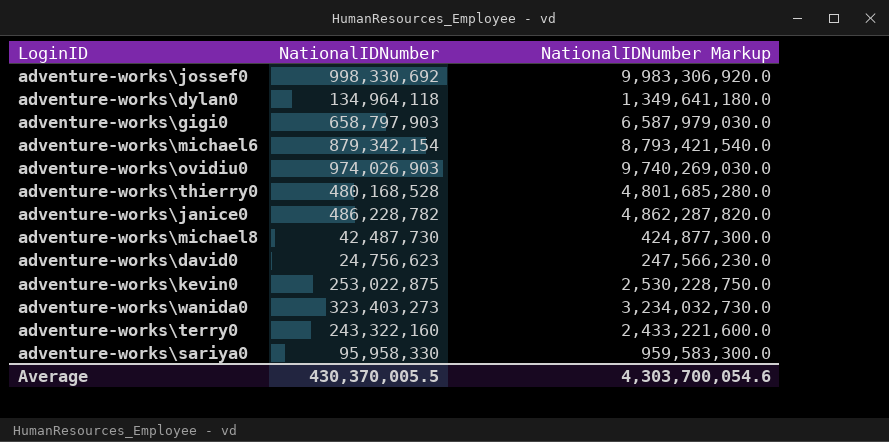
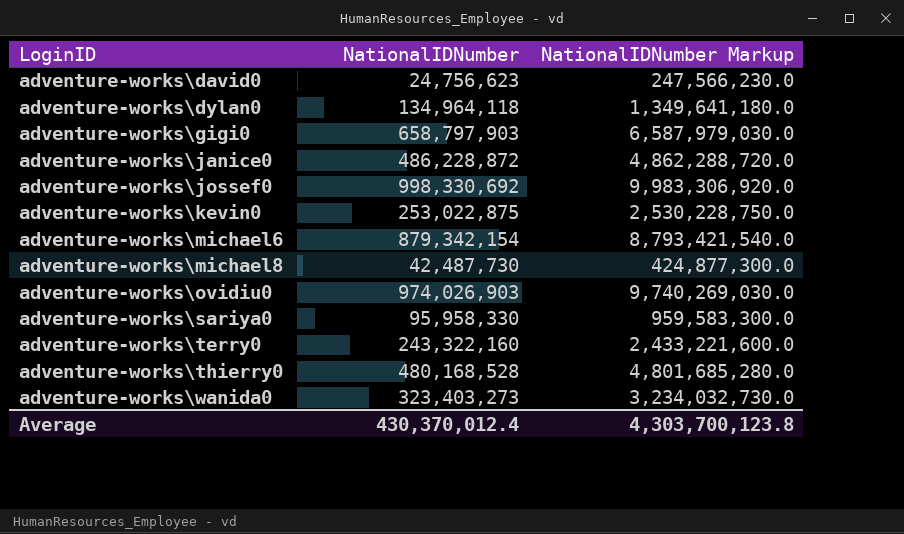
row order: none -> LoginID ascending
adventure-works\janice0 | NationalIDNumber: 486,228,782 -> 486,228,872
adventure-works\janice0 | NationalIDNumber Markup: 4,862,287,820.0 -> 4,862,288,720.0
Average | NationalIDNumber: 430,370,005.5 -> 430,370,012.4
Average | NationalIDNumber Markup: 4,303,700,054.6 -> 4,303,700,123.8

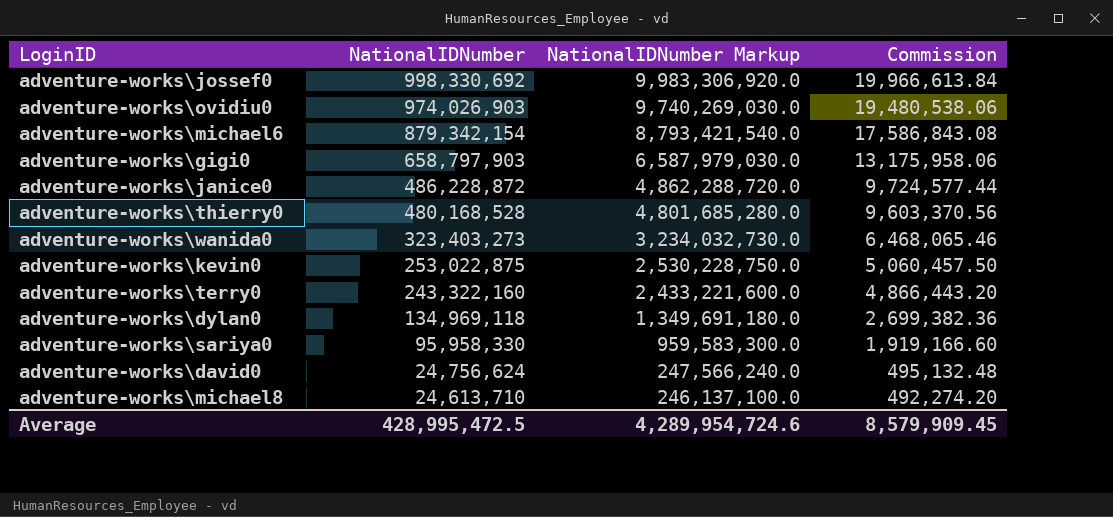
row order: LoginID ascending -> NationalIDNumber descending
column Commission | formula: none -> [NationalIDNumber] * 0.02
adventure-works\dylan0 | NationalIDNumber: 134,964,118 -> 134,969,118
adventure-works\dylan0 | NationalIDNumber Markup: 1,349,641,180.0 -> 1,349,691,180.0
adventure-works\david0 | NationalIDNumber: 24,756,623 -> 24,756,624
adventure-works\david0 | NationalIDNumber Markup: 247,566,230.0 -> 247,566,240.0
adventure-works\michael8 | NationalIDNumber: 42,487,730 -> 24,613,710
adventure-works\michael8 | NationalIDNumber Markup: 424,877,300.0 -> 246,137,100.0
Average | NationalIDNumber: 430,370,012.4 -> 428,995,472.5
Average | NationalIDNumber Markup: 4,303,700,123.8 -> 4,289,954,724.6

